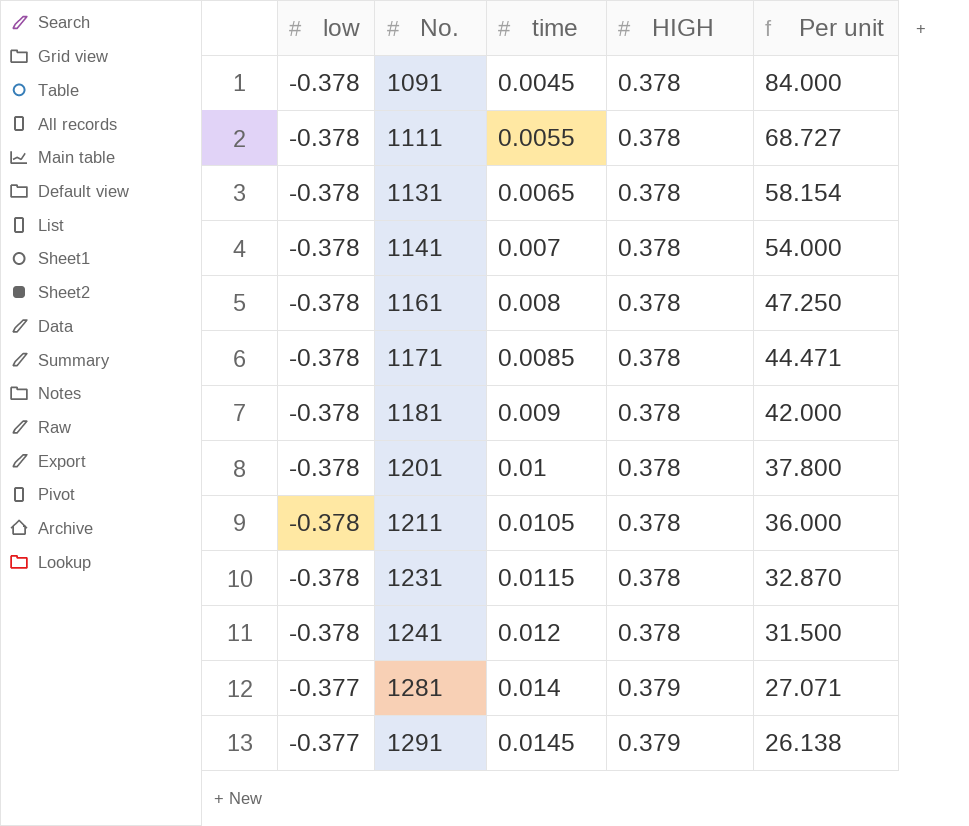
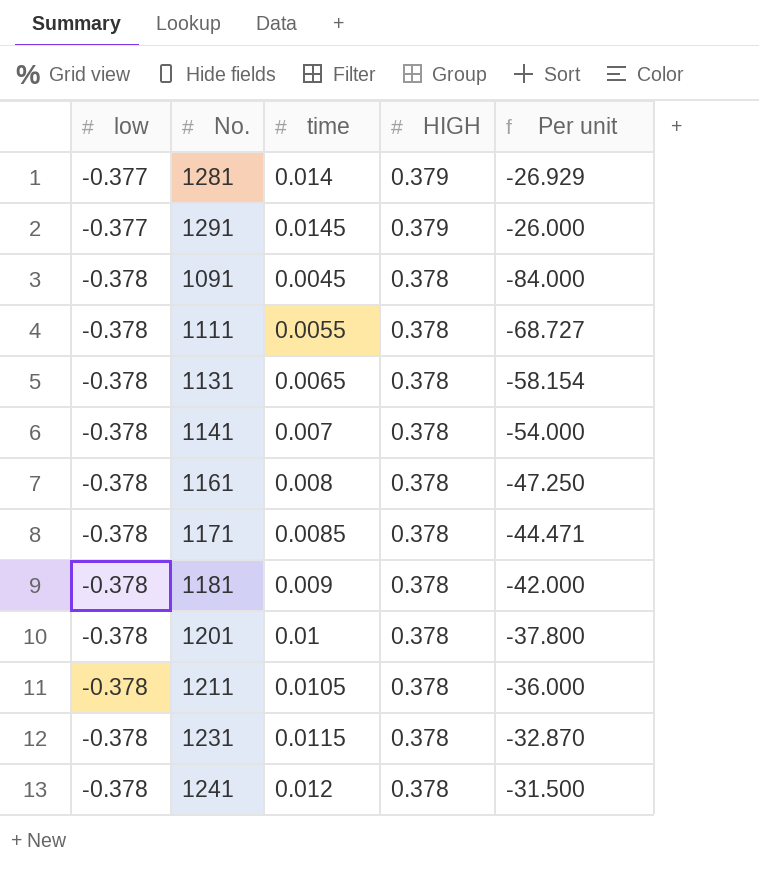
row order: low ascending -> low descending
column Per unit | formula: [HIGH] / [time] -> [low] / [time]

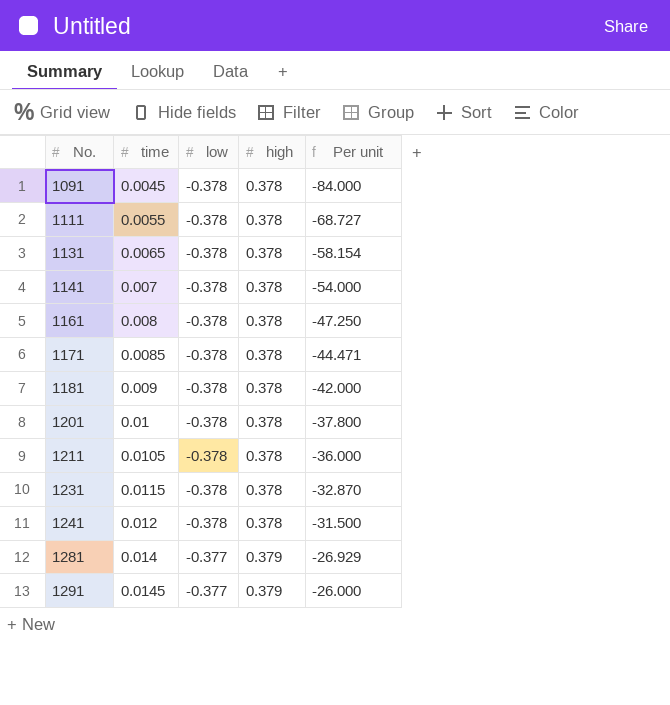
row order: low descending -> No. ascending
column low | position: 1 -> 3
column name: HIGH -> high

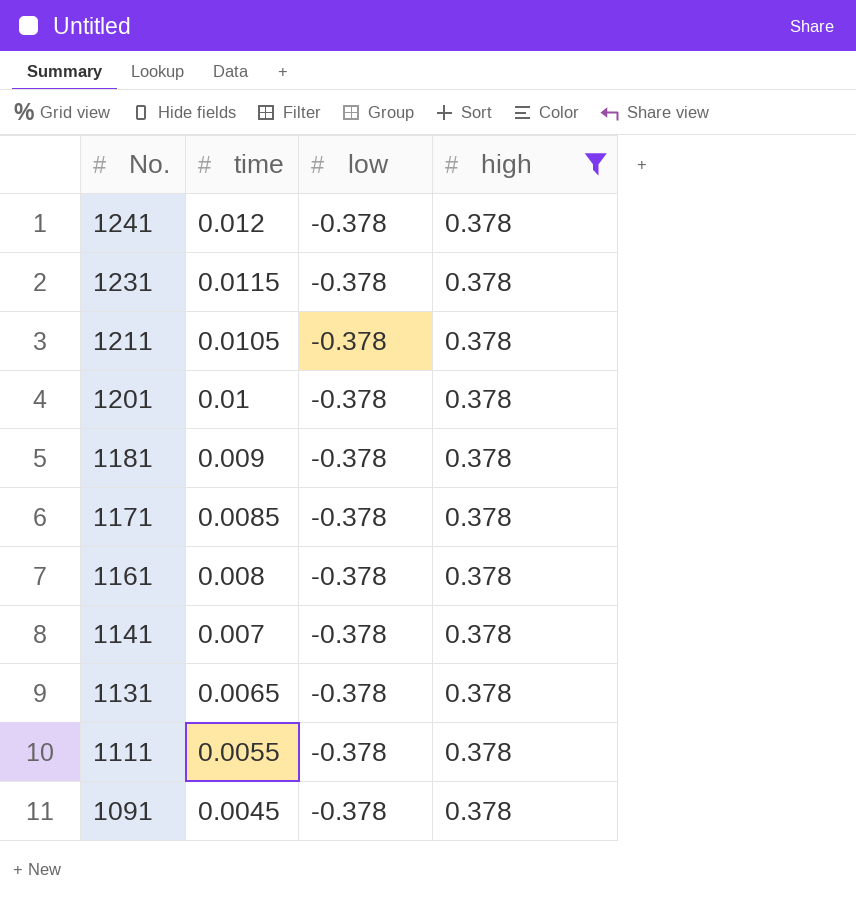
filter: none -> high = 0.378
row order: No. ascending -> No. descending
column Per unit | formula: [low] / [time] -> none

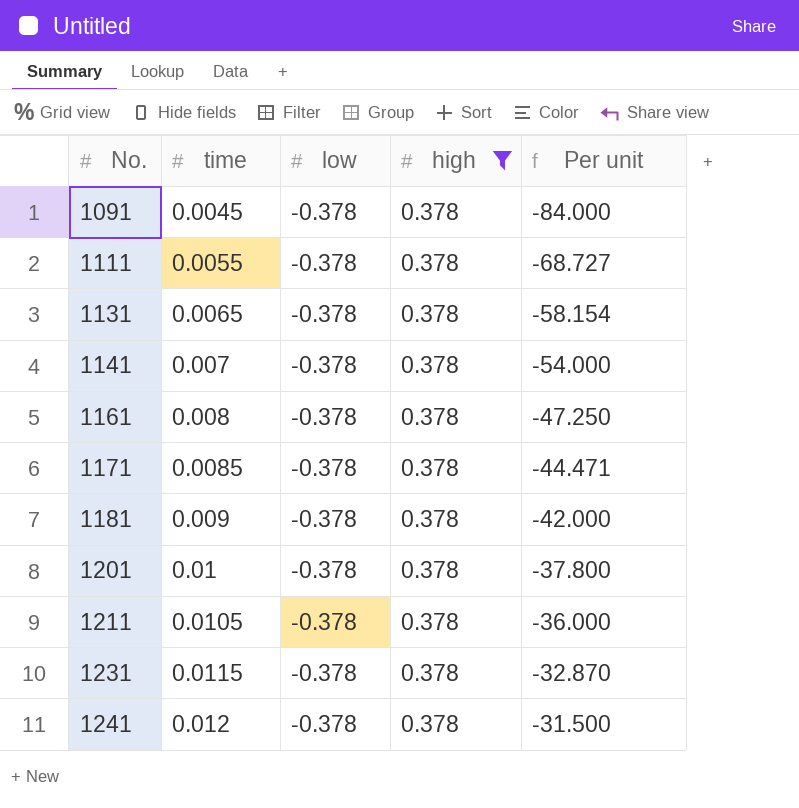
row order: No. descending -> No. ascending
column Per unit | formula: none -> [low] / [time]

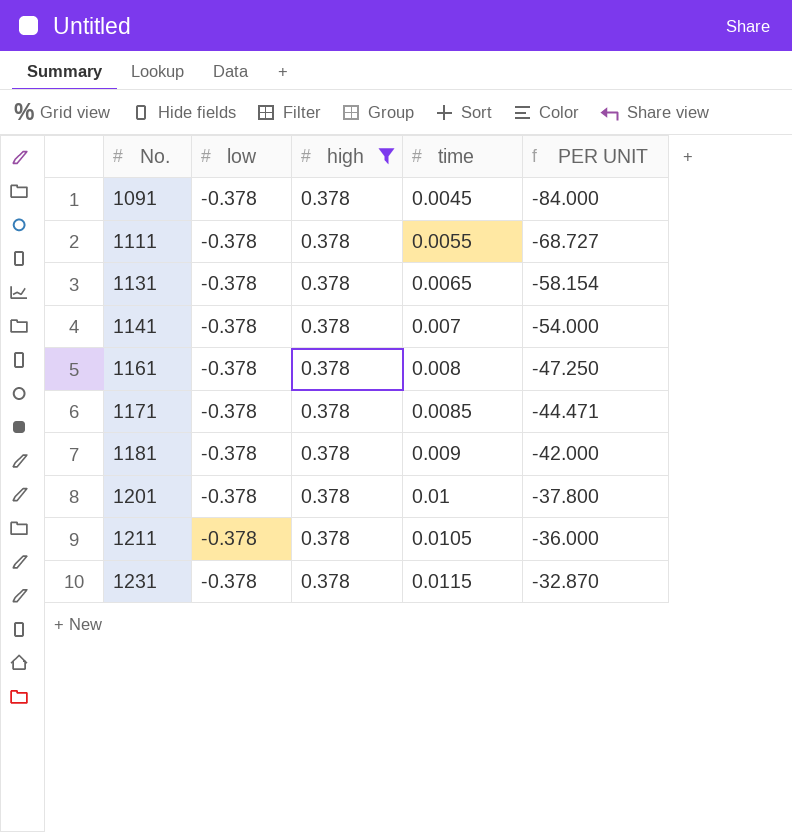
column time | position: 2 -> 4
column name: Per unit -> PER UNIT
row 1241: 0.012 | -0.378 | 0.378 | -31.500 -> none

